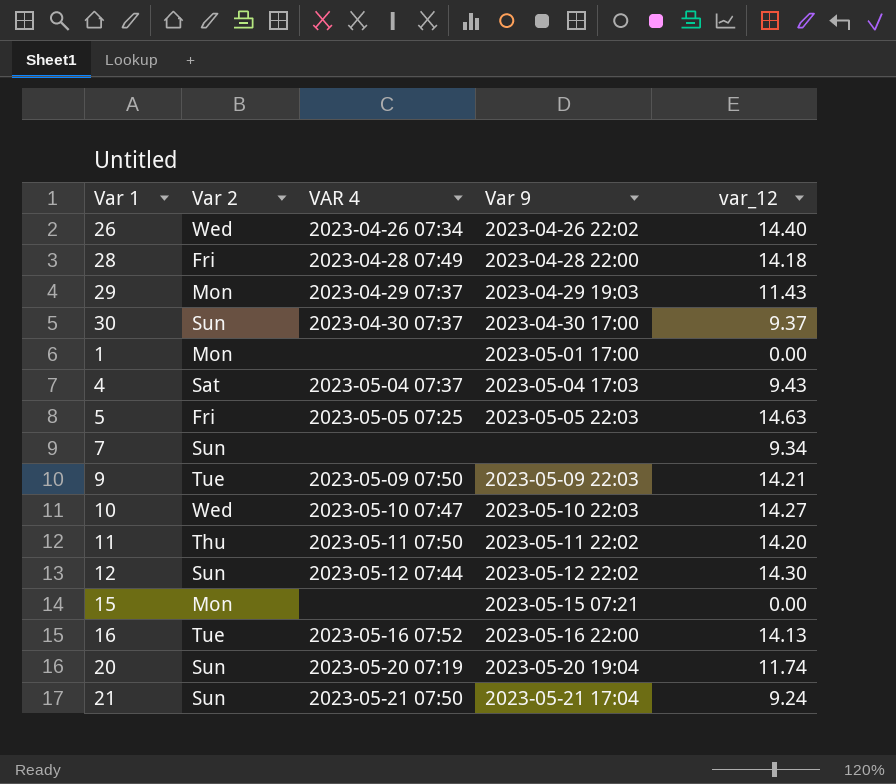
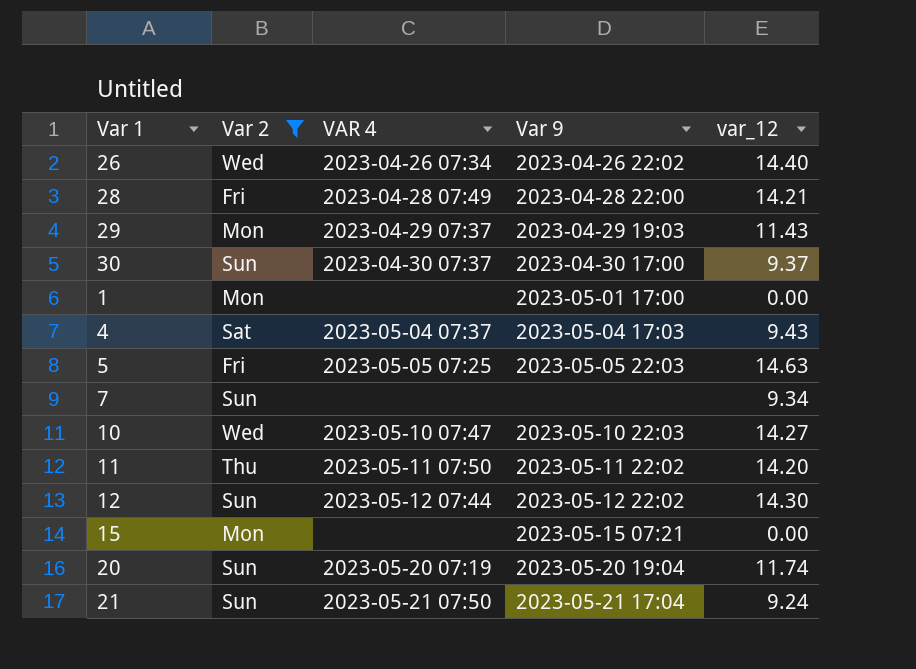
filter: none -> Var 2 != Tue
28 | var_12: 14.18 -> 14.21

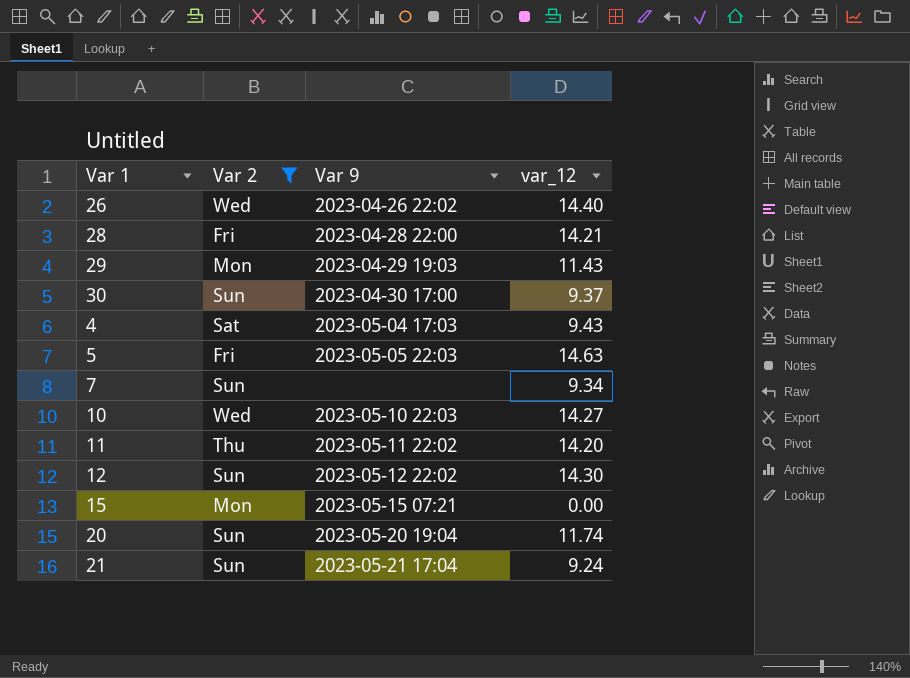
column VAR 4 | position: 3 -> none
row 1: Mon | none | 2023-05-01 17:00 | 0.00 -> none

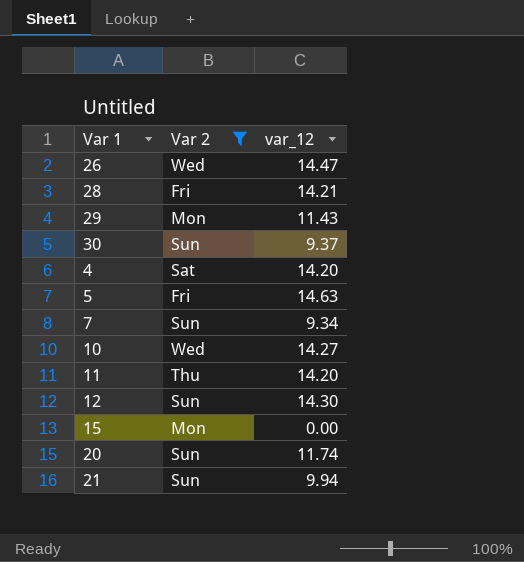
column Var 9 | position: 3 -> none
26 | var_12: 14.40 -> 14.47
4 | var_12: 9.43 -> 14.20
21 | var_12: 9.24 -> 9.94

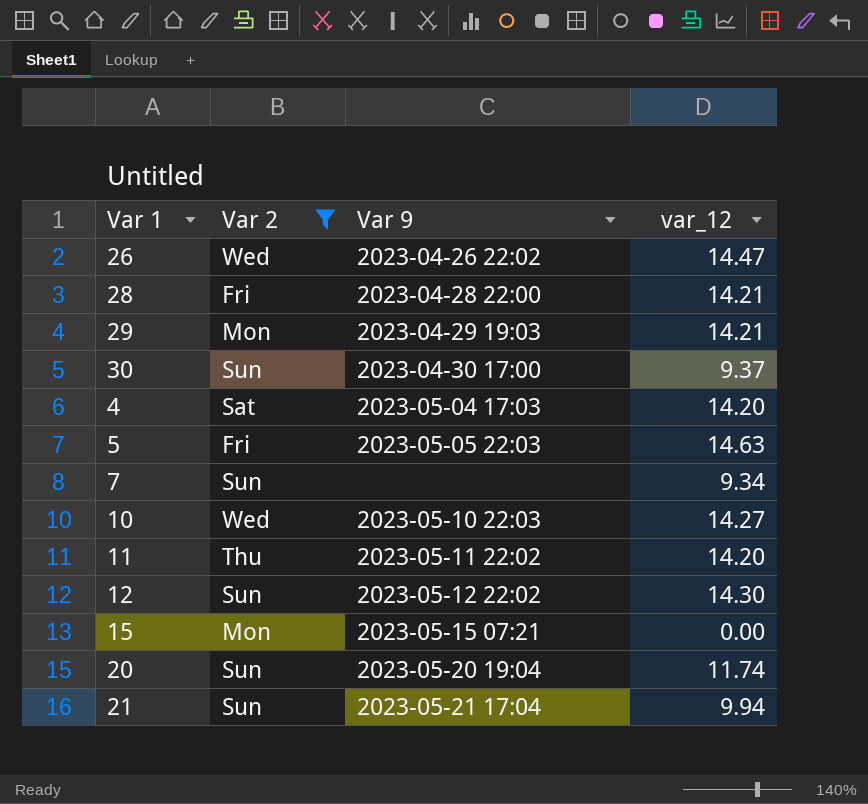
column Var 9 | position: none -> 3
29 | var_12: 11.43 -> 14.21

